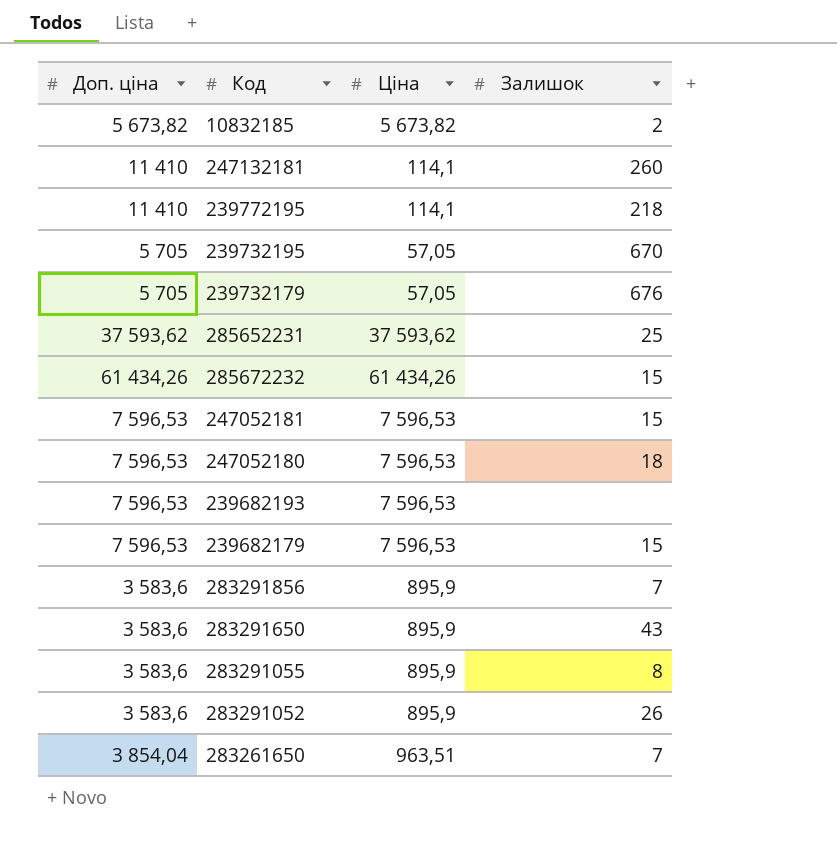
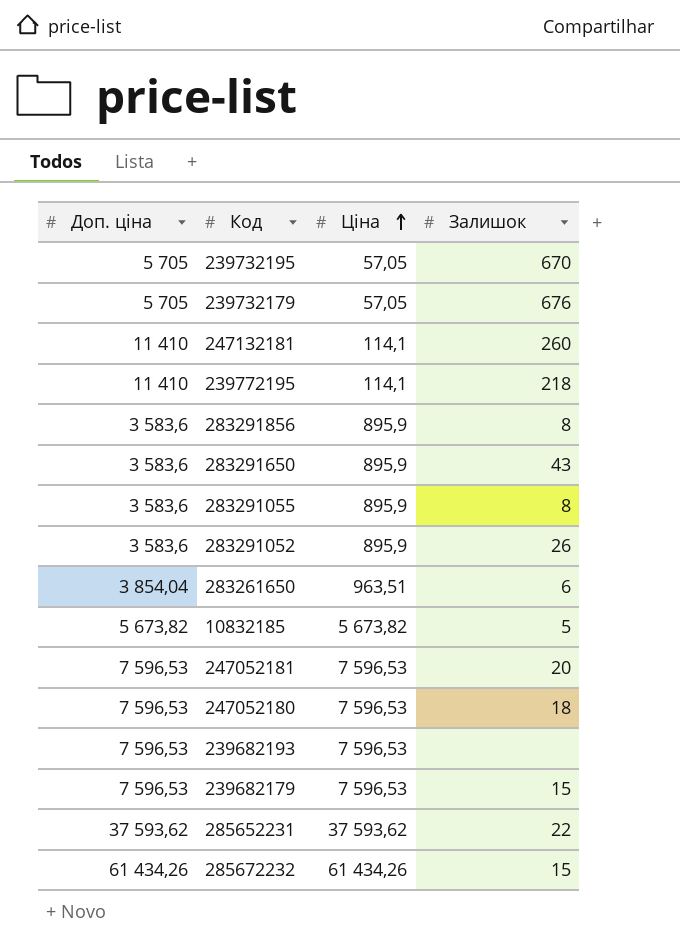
row order: none -> Ціна ascending
283291856 | Залишок: 7 -> 8
283261650 | Залишок: 7 -> 6
10832185 | Залишок: 2 -> 5
247052181 | Залишок: 15 -> 20
285652231 | Залишок: 25 -> 22

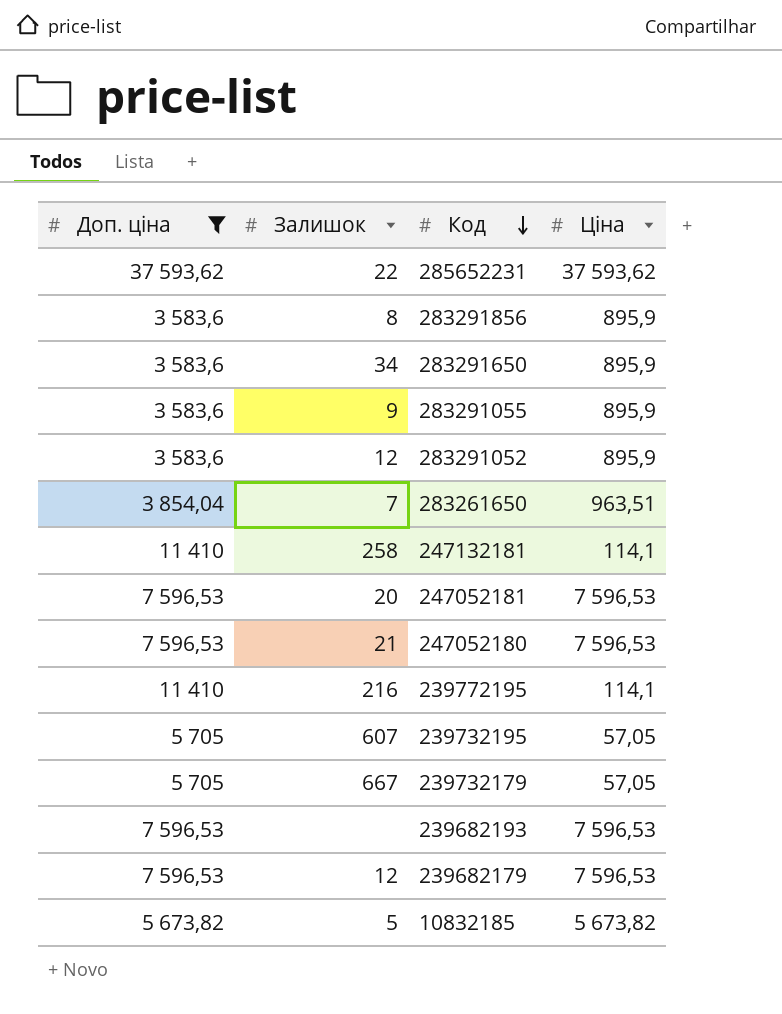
filter: none -> Доп. ціна != 61 434,26
row order: Ціна ascending -> Код descending
column Залишок | position: 4 -> 2
283291650 | Залишок: 43 -> 34
283291055 | Залишок: 8 -> 9
283291052 | Залишок: 26 -> 12
283261650 | Залишок: 6 -> 7
247132181 | Залишок: 260 -> 258
247052180 | Залишок: 18 -> 21
239772195 | Залишок: 218 -> 216
239732195 | Залишок: 670 -> 607
239732179 | Залишок: 676 -> 667
239682179 | Залишок: 15 -> 12

